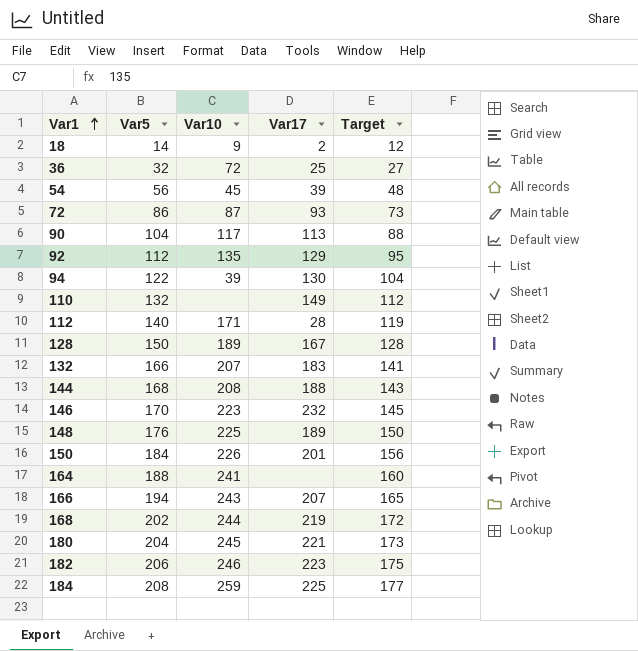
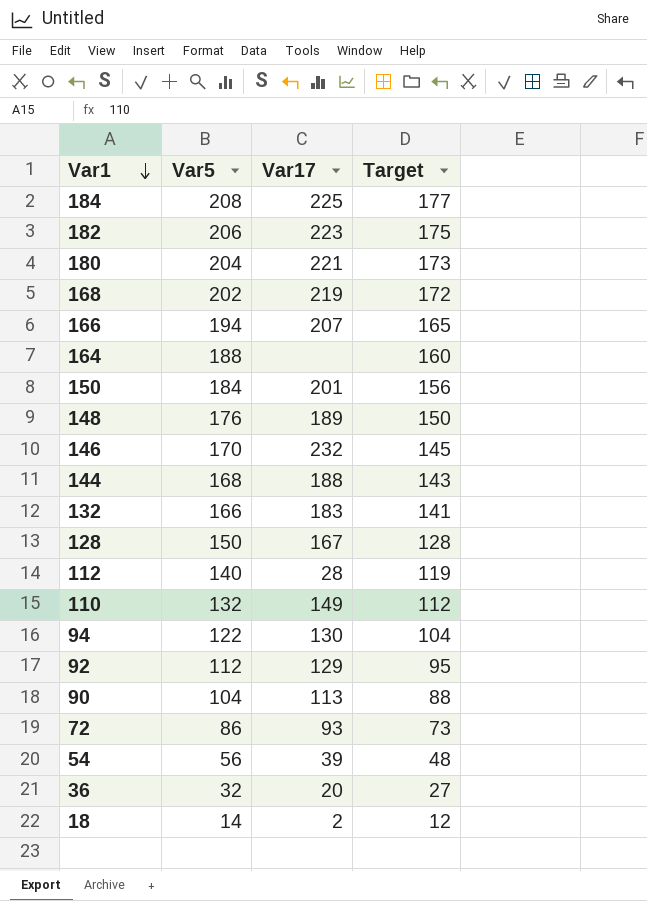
row order: Var1 ascending -> Var1 descending
column Var10 | position: 3 -> none
36 | Var17: 25 -> 20

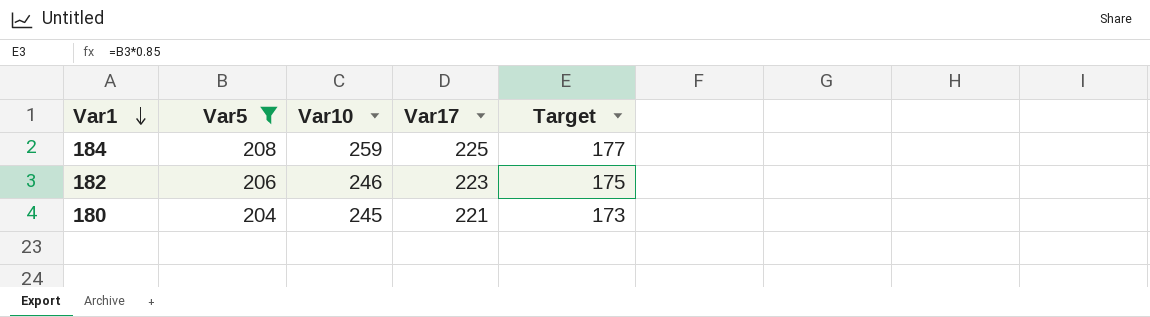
filter: none -> Var5 >= 204
column Var10 | position: none -> 3

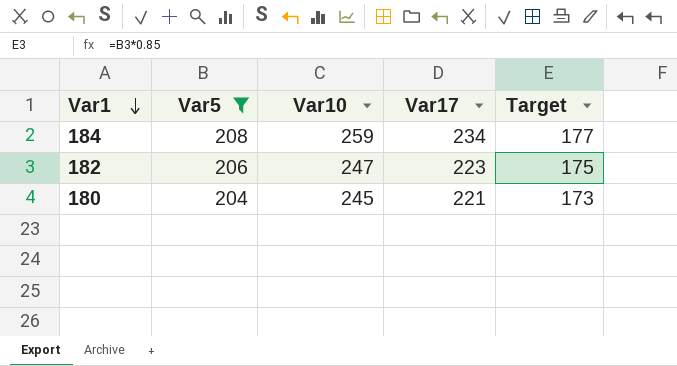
184 | Var17: 225 -> 234
182 | Var10: 246 -> 247

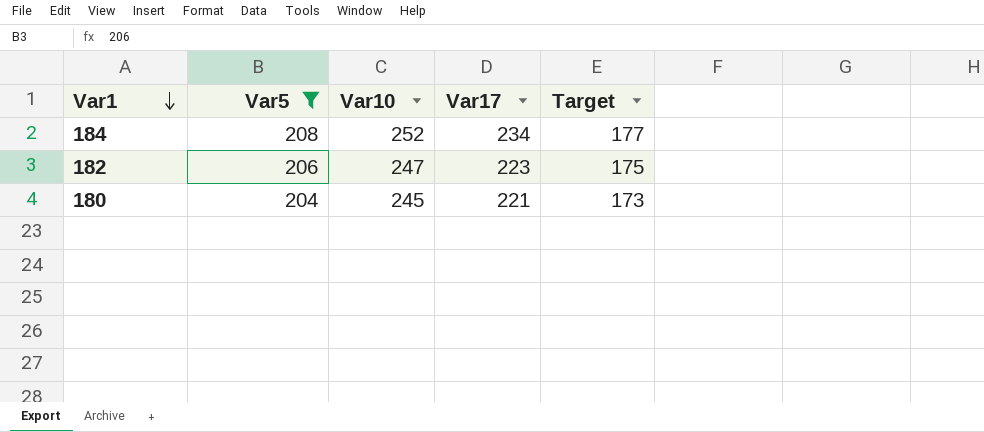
184 | Var10: 259 -> 252

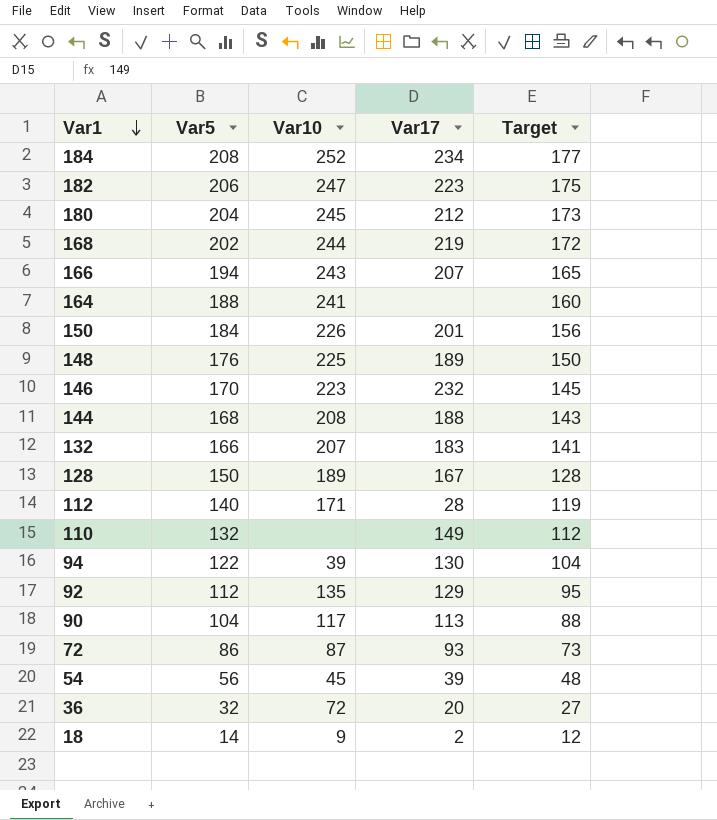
filter: Var5 >= 204 -> none
180 | Var17: 221 -> 212

